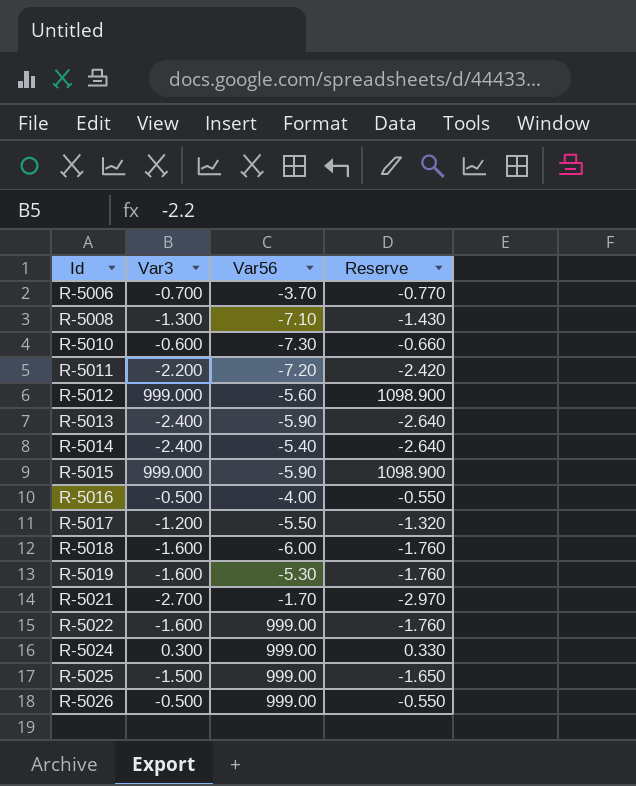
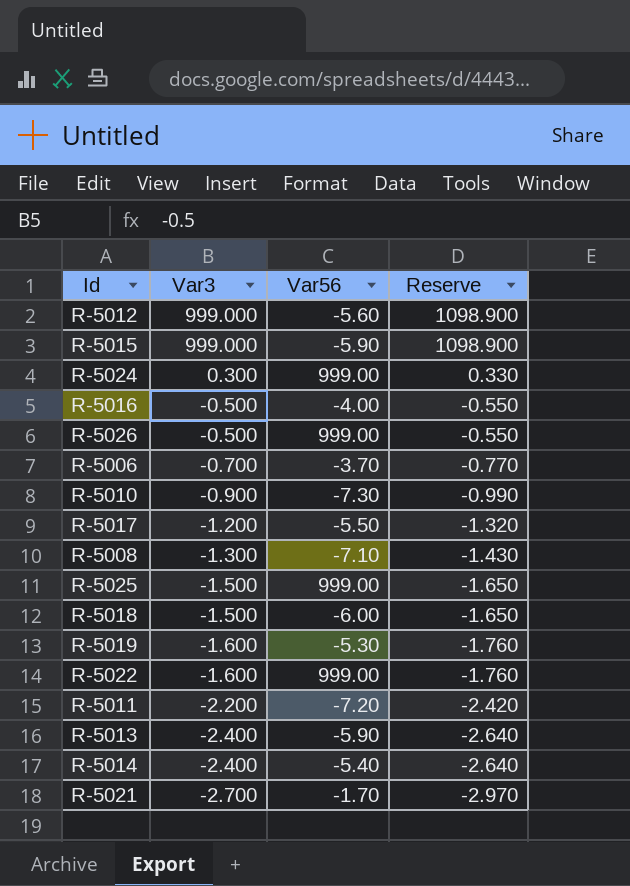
row order: Id ascending -> Var3 descending
R-5010 | Var3: -0.600 -> -0.900
R-5010 | Reserve: -0.660 -> -0.990
R-5018 | Var3: -1.600 -> -1.500
R-5018 | Reserve: -1.760 -> -1.650

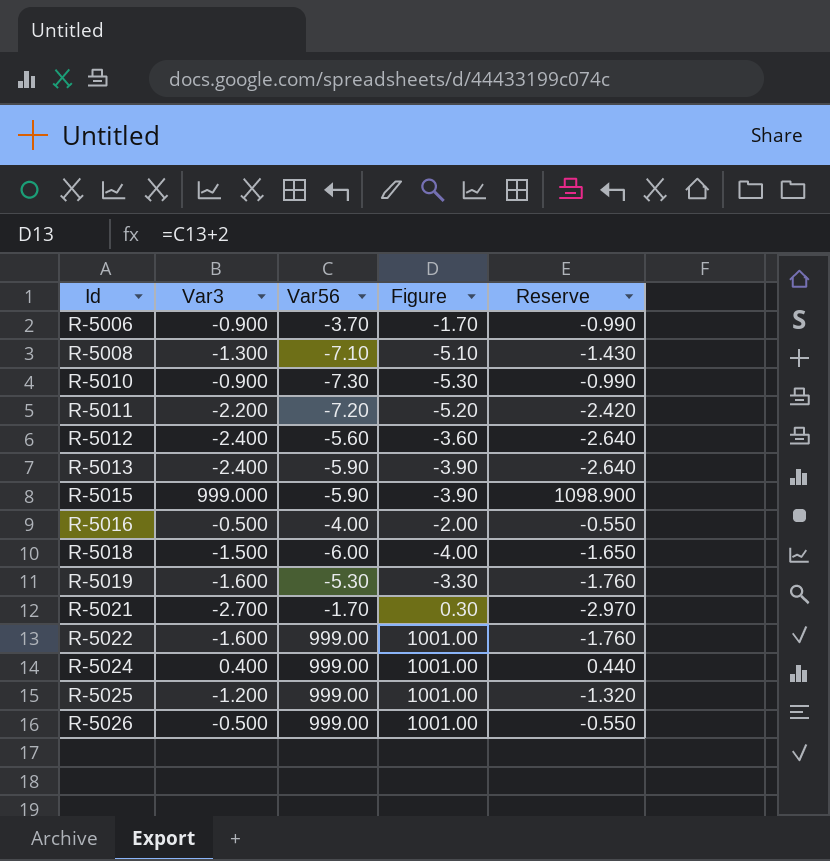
row order: Var3 descending -> Id ascending
column Figure | formula: none -> [Var56] + 2
row R-5017: -1.200 | -5.50 | -1.320 -> none
row R-5014: -2.400 | -5.40 | -2.640 -> none
R-5006 | Var3: -0.700 -> -0.900
R-5006 | Reserve: -0.770 -> -0.990
R-5012 | Var3: 999.000 -> -2.400
R-5012 | Reserve: 1098.900 -> -2.640
R-5024 | Var3: 0.300 -> 0.400
R-5024 | Reserve: 0.330 -> 0.440
R-5025 | Var3: -1.500 -> -1.200
R-5025 | Reserve: -1.650 -> -1.320

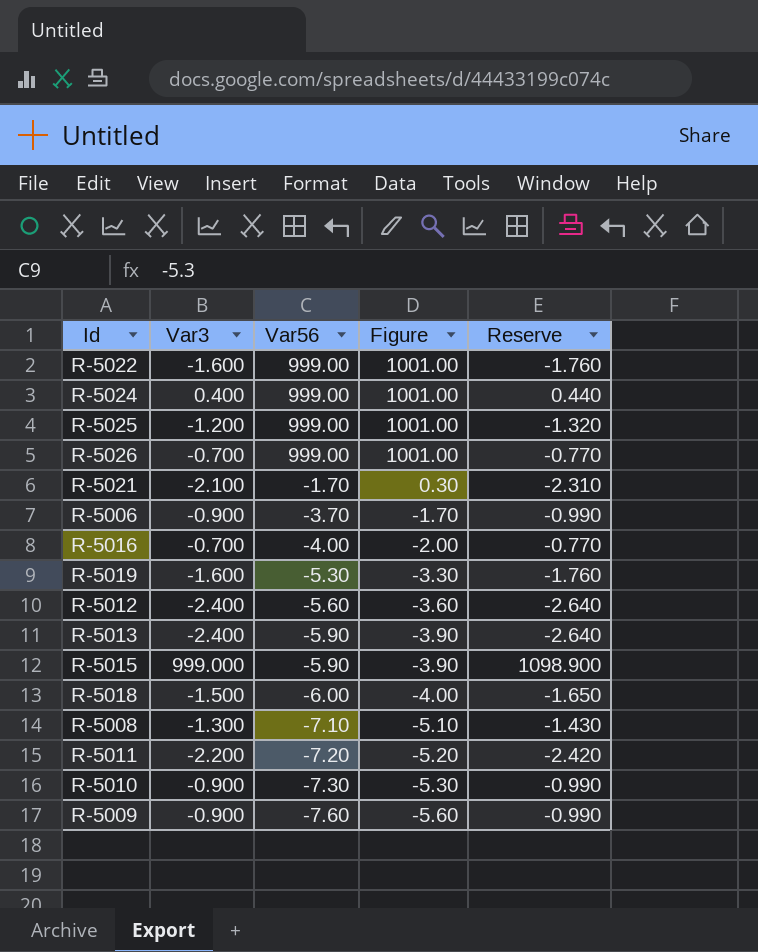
row order: Id ascending -> Var56 descending
R-5026 | Var3: -0.500 -> -0.700
R-5026 | Reserve: -0.550 -> -0.770
R-5021 | Var3: -2.700 -> -2.100
R-5021 | Reserve: -2.970 -> -2.310
R-5016 | Var3: -0.500 -> -0.700
R-5016 | Reserve: -0.550 -> -0.770
row R-5009: none -> -0.900 | -7.60 | -5.60 | -0.990

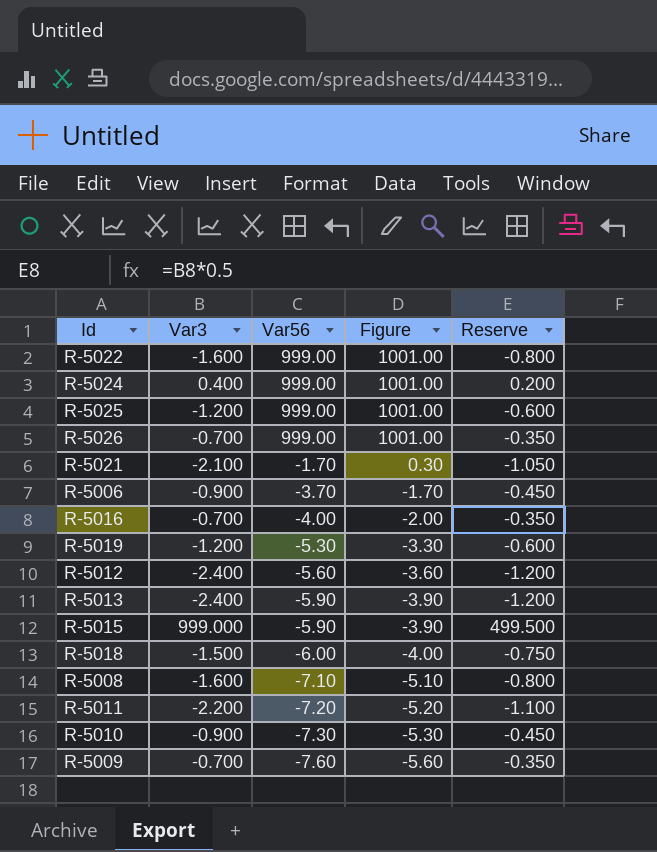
column Reserve | formula: [Var3] * 1.1 -> [Var3] * 0.5
R-5019 | Var3: -1.600 -> -1.200
R-5008 | Var3: -1.300 -> -1.600
R-5009 | Var3: -0.900 -> -0.700

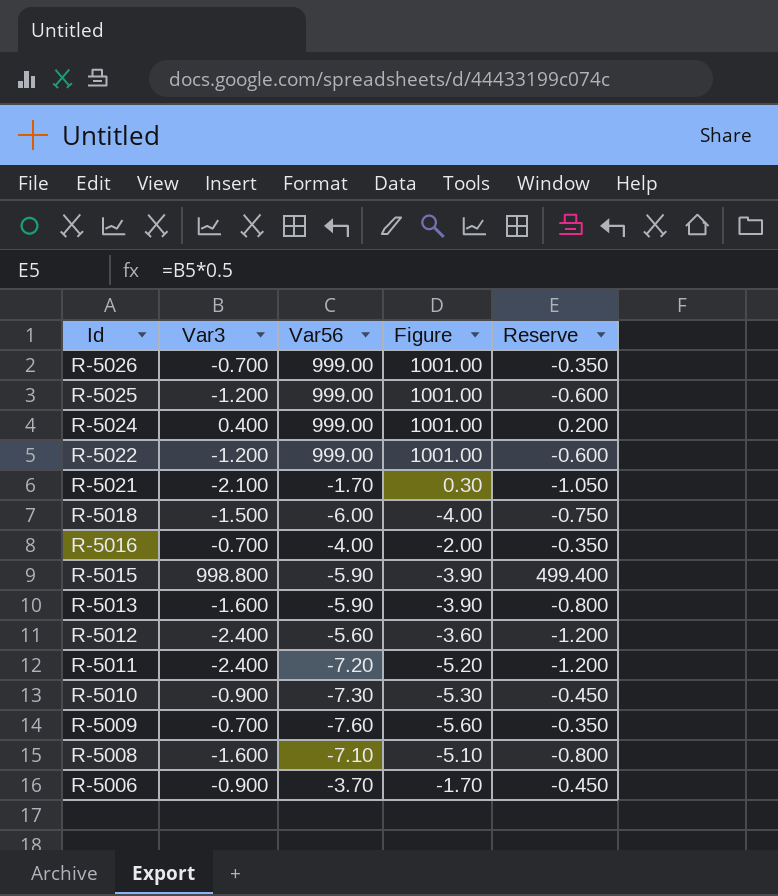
row order: Var56 descending -> Id descending
row R-5019: -1.200 | -5.30 | -3.30 | -0.600 -> none
R-5022 | Var3: -1.600 -> -1.200
R-5022 | Reserve: -0.800 -> -0.600
R-5015 | Var3: 999.000 -> 998.800
R-5015 | Reserve: 499.500 -> 499.400
R-5013 | Var3: -2.400 -> -1.600
R-5013 | Reserve: -1.200 -> -0.800
R-5011 | Var3: -2.200 -> -2.400
R-5011 | Reserve: -1.100 -> -1.200

